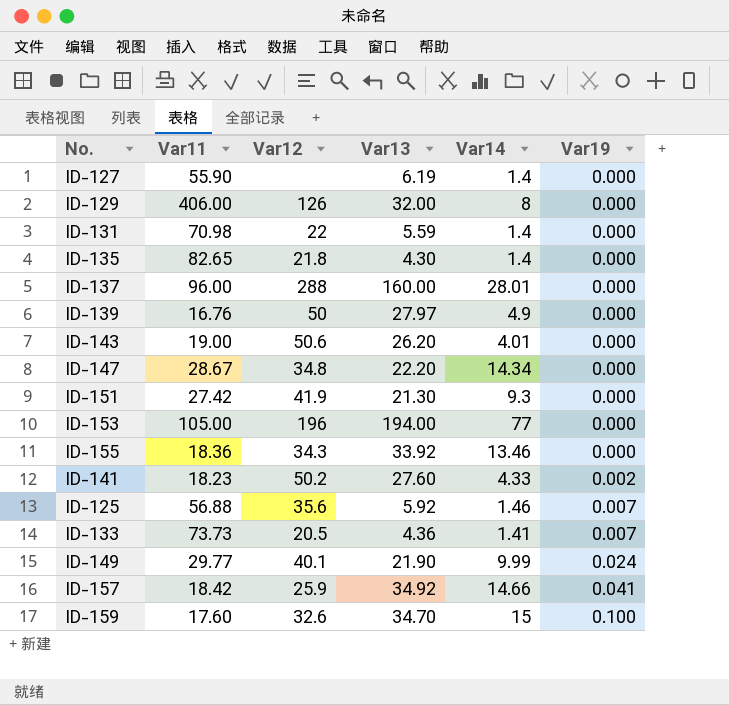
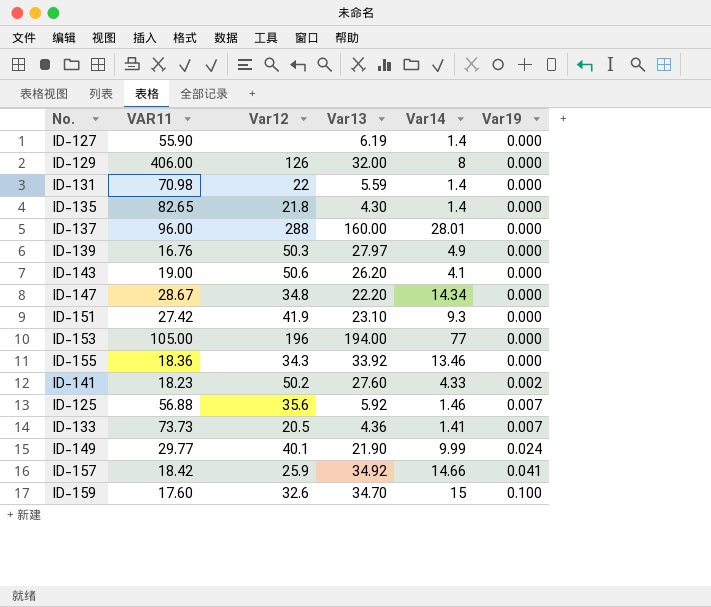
column name: Var11 -> VAR11
ID-139 | Var12: 50 -> 50.3
ID-143 | Var14: 4.01 -> 4.1
ID-151 | Var13: 21.30 -> 23.10

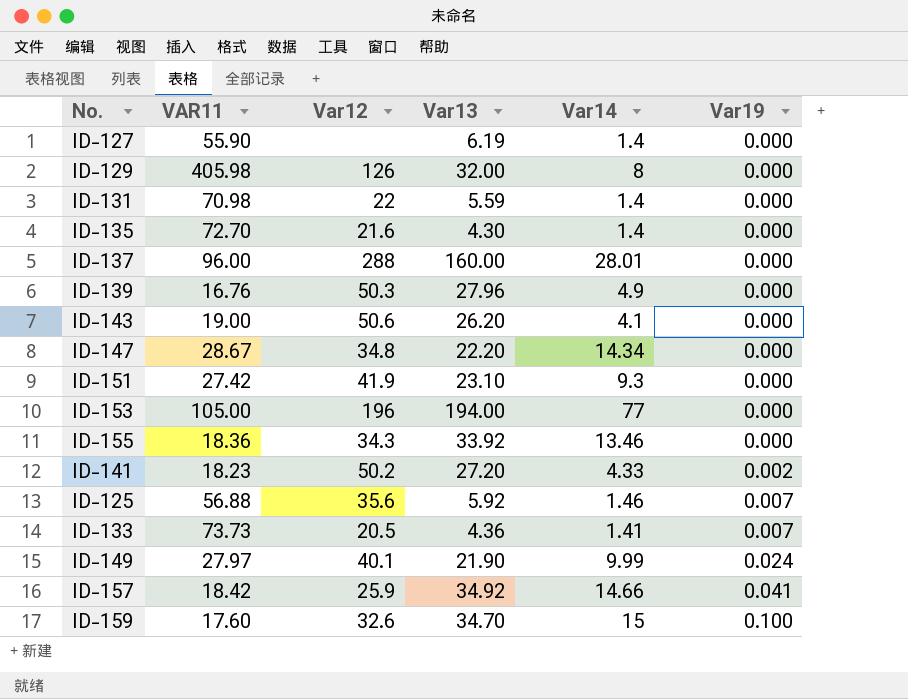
ID-129 | VAR11: 406.00 -> 405.98
ID-135 | VAR11: 82.65 -> 72.70
ID-135 | Var12: 21.8 -> 21.6
ID-139 | Var13: 27.97 -> 27.96
ID-141 | Var13: 27.60 -> 27.20
ID-149 | VAR11: 29.77 -> 27.97

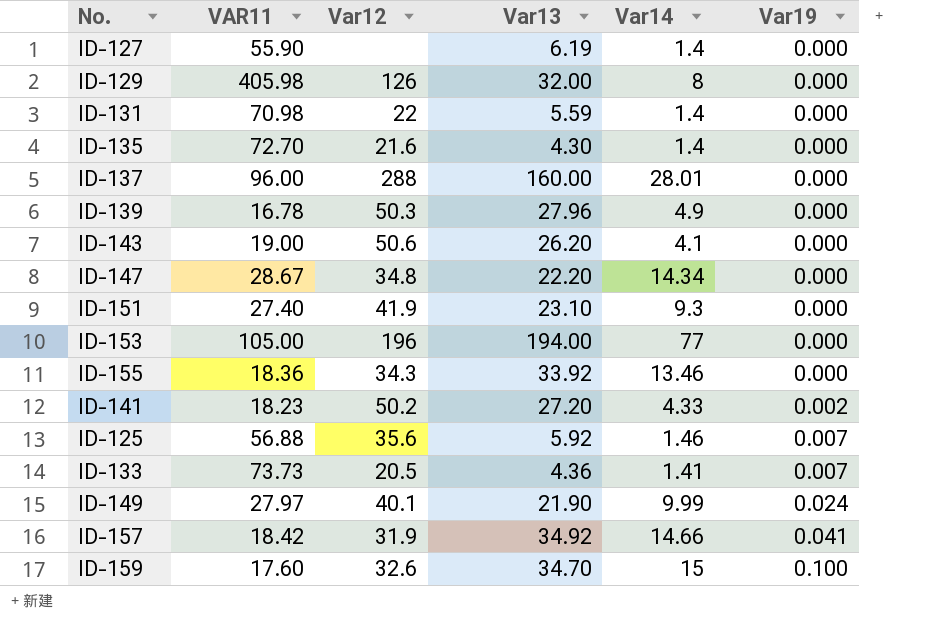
ID-139 | VAR11: 16.76 -> 16.78
ID-151 | VAR11: 27.42 -> 27.40
ID-157 | Var12: 25.9 -> 31.9

